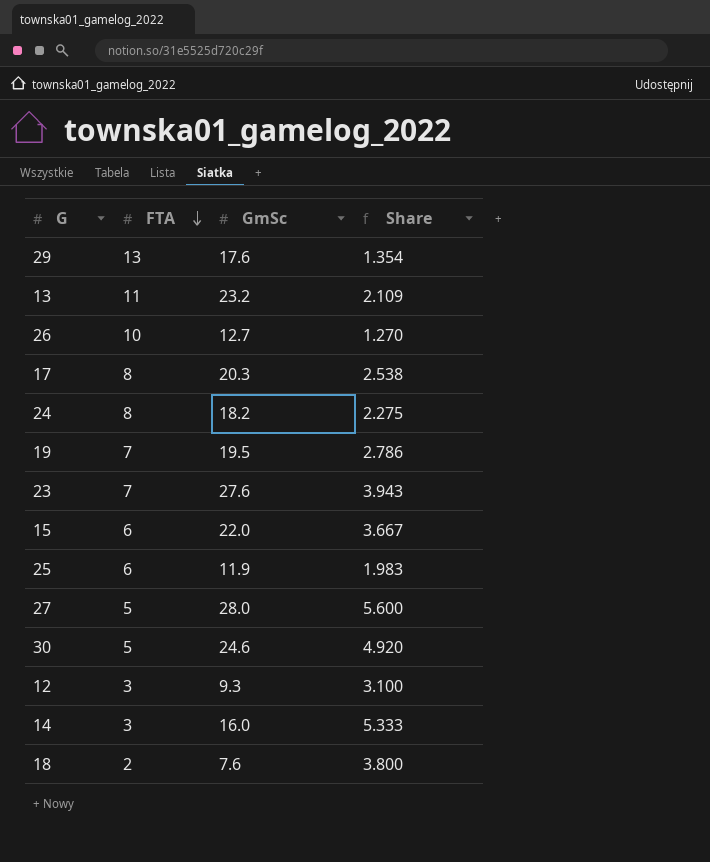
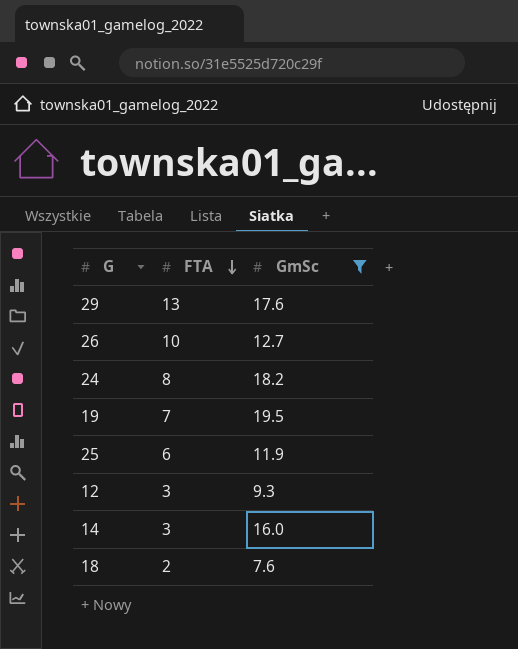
filter: none -> GmSc <= 19.5
column Share | formula: [GmSc] / [FTA] -> none

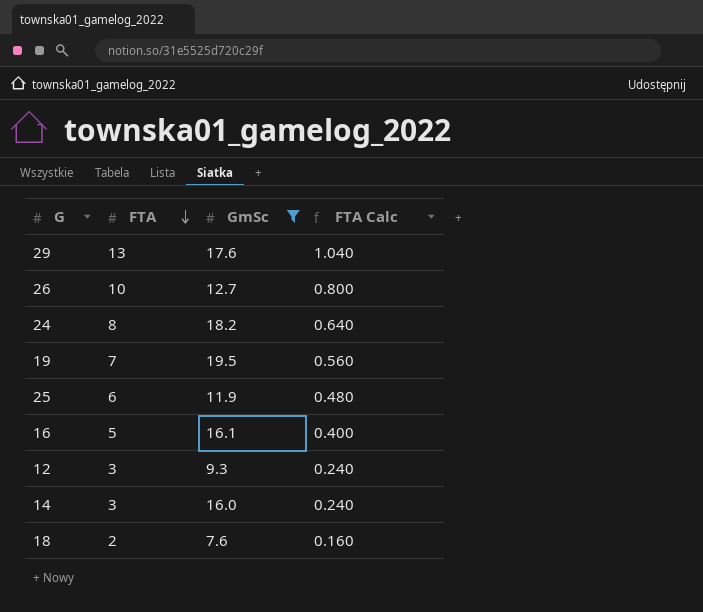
column FTA Calc | formula: none -> [FTA] * 0.08
row 16: none -> 5 | 16.1 | 0.400

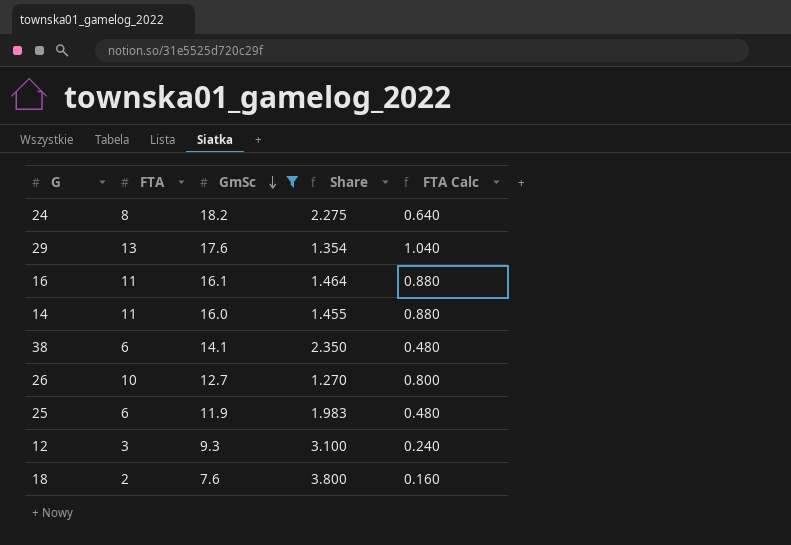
row order: FTA descending -> GmSc descending
column Share | formula: none -> [GmSc] / [FTA]
row 19: 7 | 19.5 | 0.560 -> none
16 | FTA: 5 -> 11
16 | FTA Calc: 0.400 -> 0.880
14 | FTA: 3 -> 11
14 | FTA Calc: 0.240 -> 0.880
row 38: none -> 6 | 14.1 | 2.350 | 0.480

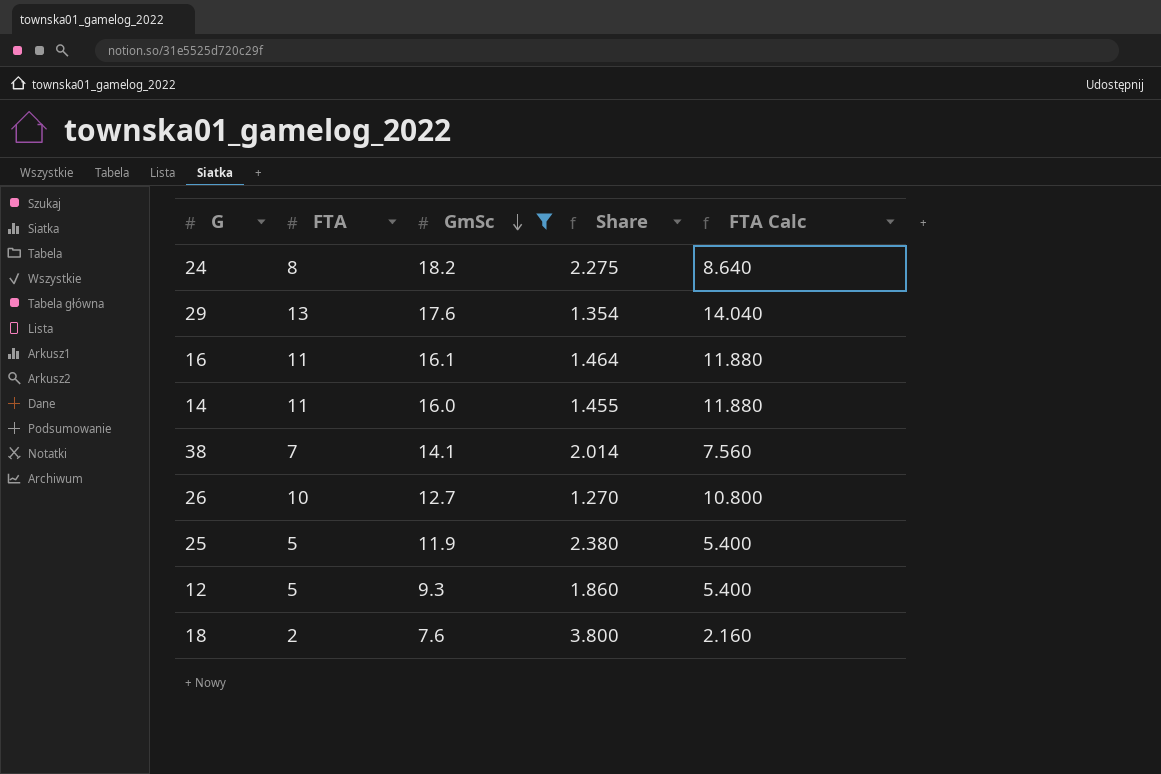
column FTA Calc | formula: [FTA] * 0.08 -> [FTA] * 1.08
38 | FTA: 6 -> 7
38 | Share: 2.350 -> 2.014
25 | FTA: 6 -> 5
25 | Share: 1.983 -> 2.380
12 | FTA: 3 -> 5
12 | Share: 3.100 -> 1.860

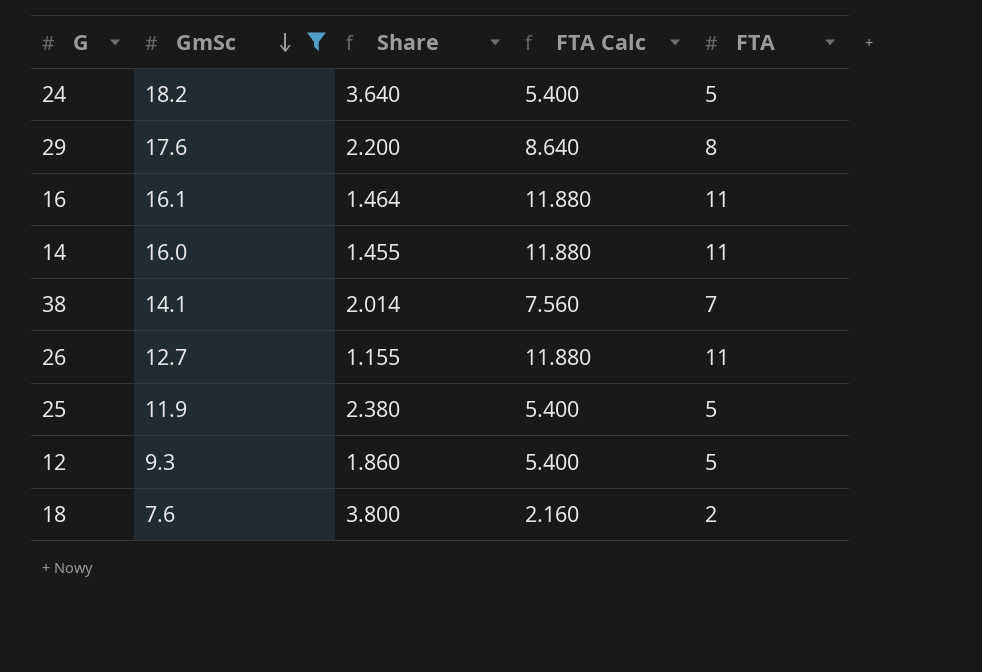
column FTA | position: 2 -> 5
24 | Share: 2.275 -> 3.640
24 | FTA Calc: 8.640 -> 5.400
24 | FTA: 8 -> 5
29 | Share: 1.354 -> 2.200
29 | FTA Calc: 14.040 -> 8.640
29 | FTA: 13 -> 8
26 | Share: 1.270 -> 1.155
26 | FTA Calc: 10.800 -> 11.880
26 | FTA: 10 -> 11

